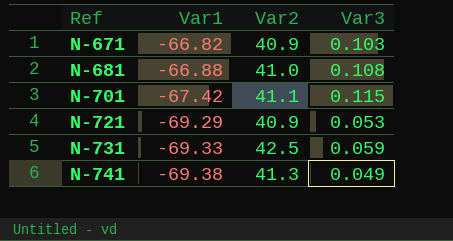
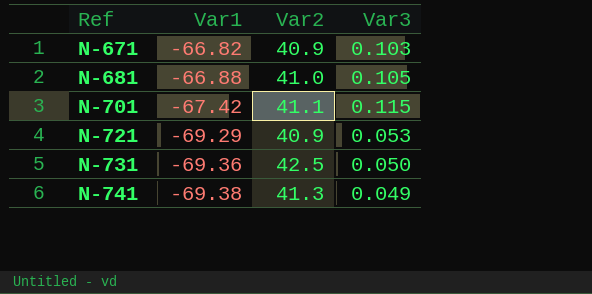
N-681 | Var3: 0.108 -> 0.105
N-731 | Var1: -69.33 -> -69.36
N-731 | Var3: 0.059 -> 0.050

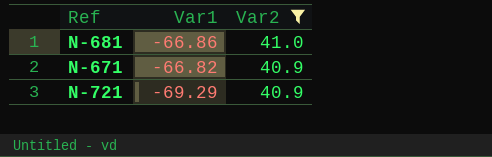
filter: none -> Var2 <= 41.0
row order: Ref ascending -> Var2 descending
column Var3 | position: 4 -> none
N-681 | Var1: -66.88 -> -66.86

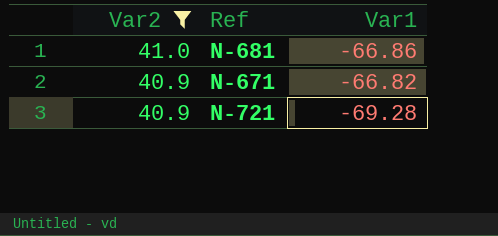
column Var2 | position: 3 -> 1
N-721 | Var1: -69.29 -> -69.28

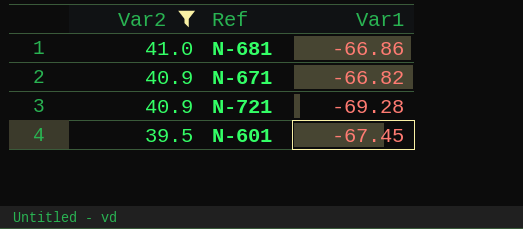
row N-601: none -> 39.5 | -67.45

